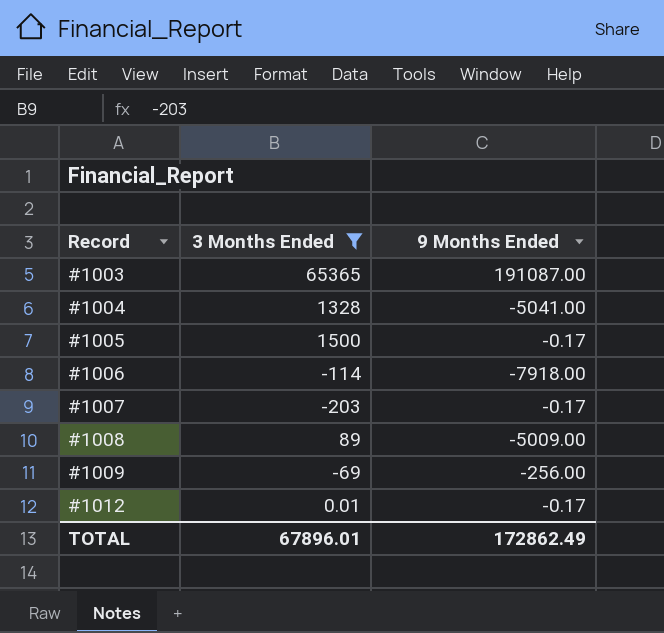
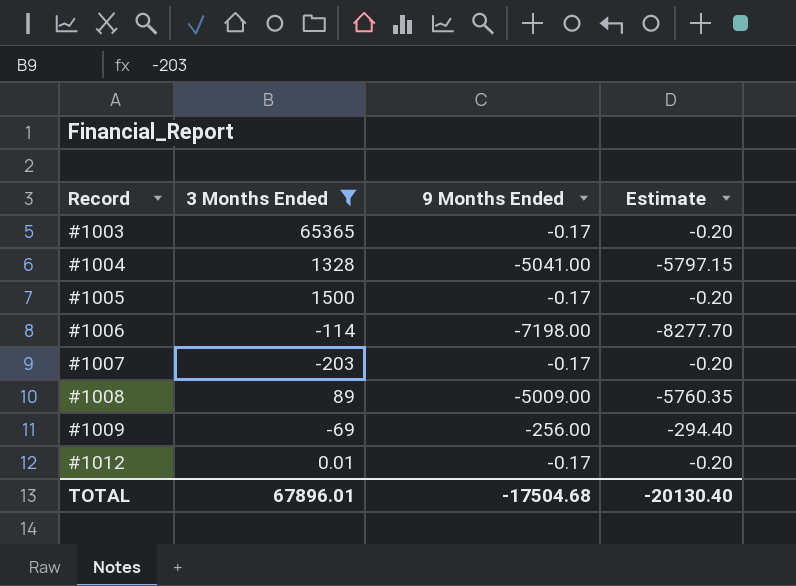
column Estimate | formula: none -> [9 Months Ended] * 1.15
#1003 | 9 Months Ended: 191087.00 -> -0.17
#1006 | 9 Months Ended: -7918.00 -> -7198.00
TOTAL | 9 Months Ended: 172862.49 -> -17504.68

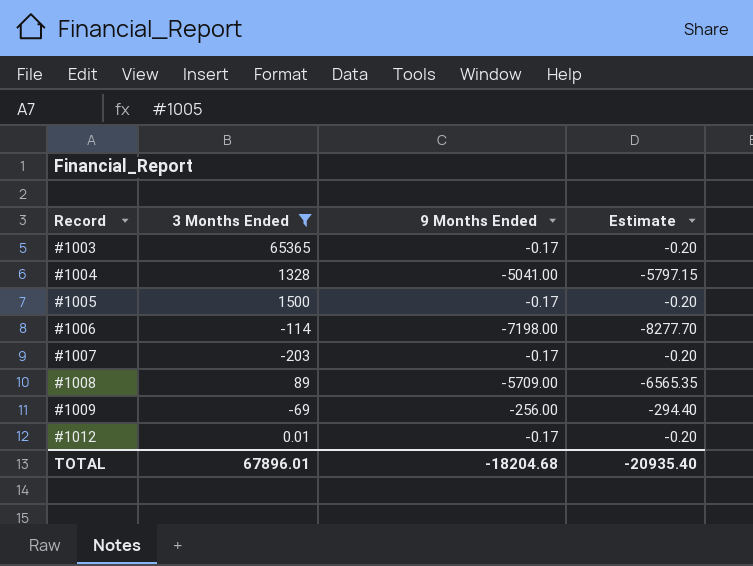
#1008 | 9 Months Ended: -5009.00 -> -5709.00
#1008 | Estimate: -5760.35 -> -6565.35
TOTAL | 9 Months Ended: -17504.68 -> -18204.68
TOTAL | Estimate: -20130.40 -> -20935.40

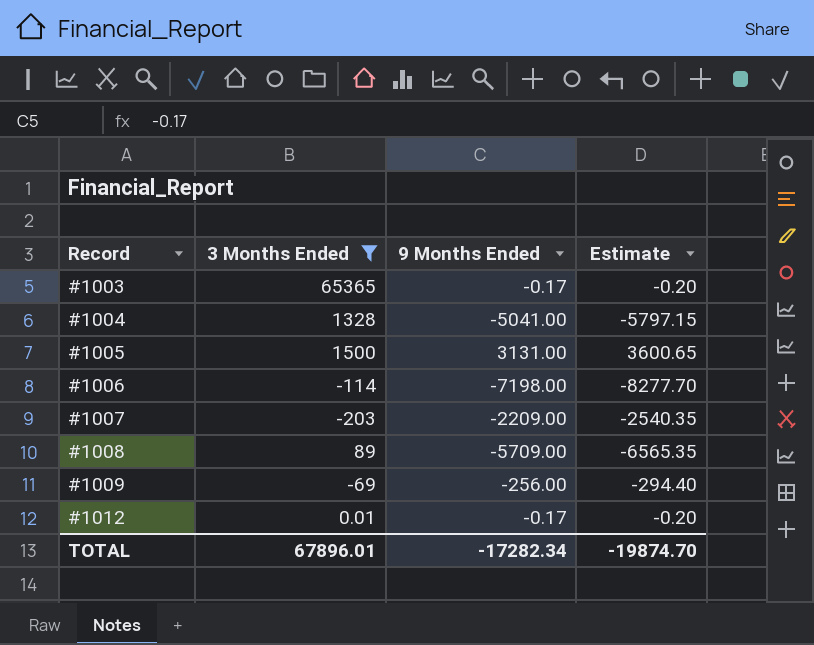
#1005 | 9 Months Ended: -0.17 -> 3131.00
#1005 | Estimate: -0.20 -> 3600.65
#1007 | 9 Months Ended: -0.17 -> -2209.00
#1007 | Estimate: -0.20 -> -2540.35
TOTAL | 9 Months Ended: -18204.68 -> -17282.34
TOTAL | Estimate: -20935.40 -> -19874.70

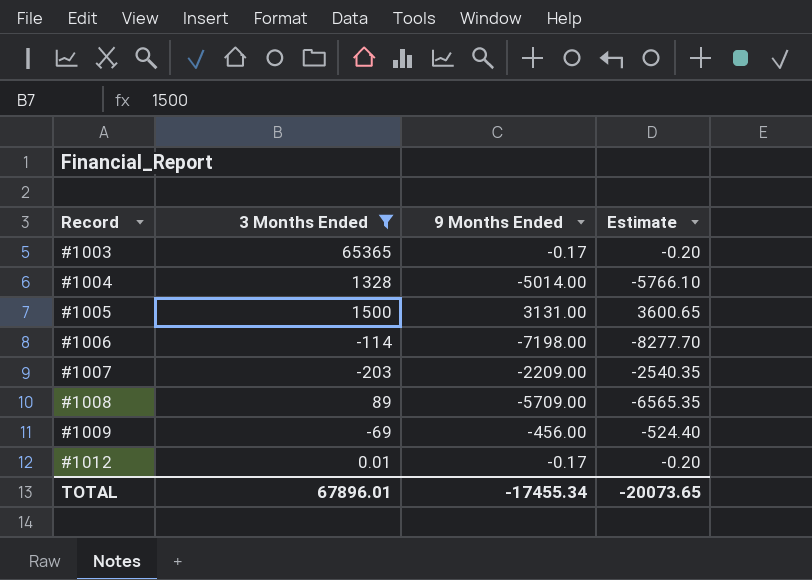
#1004 | 9 Months Ended: -5041.00 -> -5014.00
#1004 | Estimate: -5797.15 -> -5766.10
#1009 | 9 Months Ended: -256.00 -> -456.00
#1009 | Estimate: -294.40 -> -524.40
TOTAL | 9 Months Ended: -17282.34 -> -17455.34
TOTAL | Estimate: -19874.70 -> -20073.65

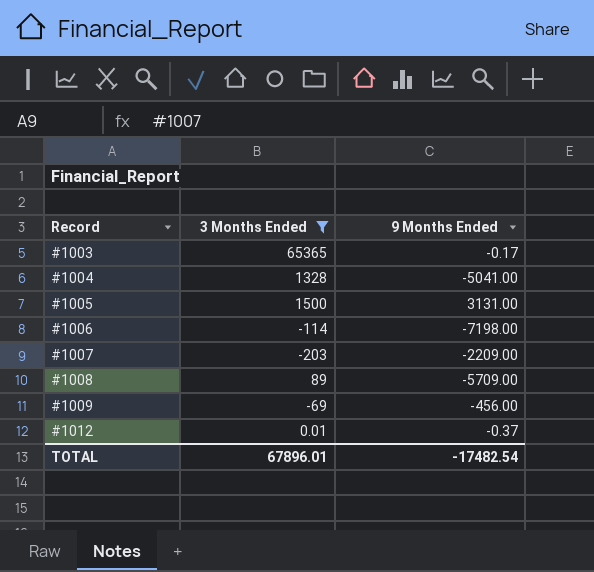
column Estimate | formula: [9 Months Ended] * 1.15 -> none
#1004 | 9 Months Ended: -5014.00 -> -5041.00
#1012 | 9 Months Ended: -0.17 -> -0.37
TOTAL | 9 Months Ended: -17455.34 -> -17482.54

